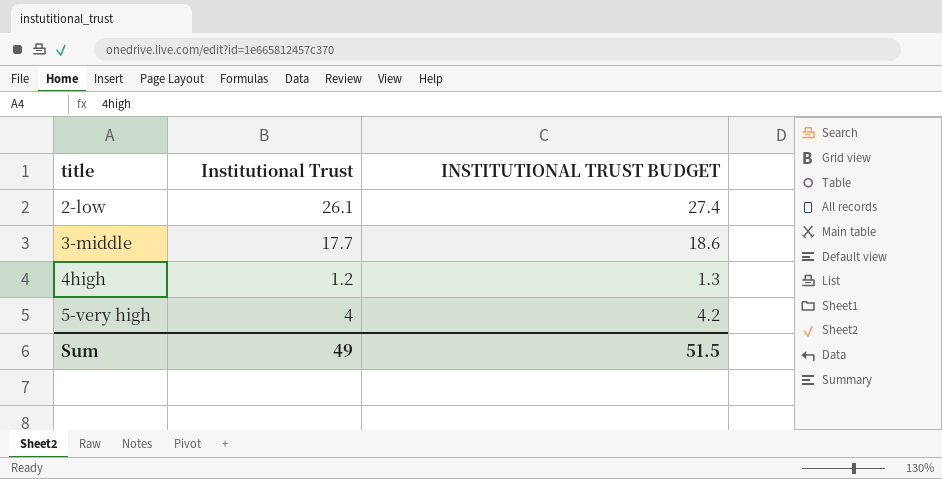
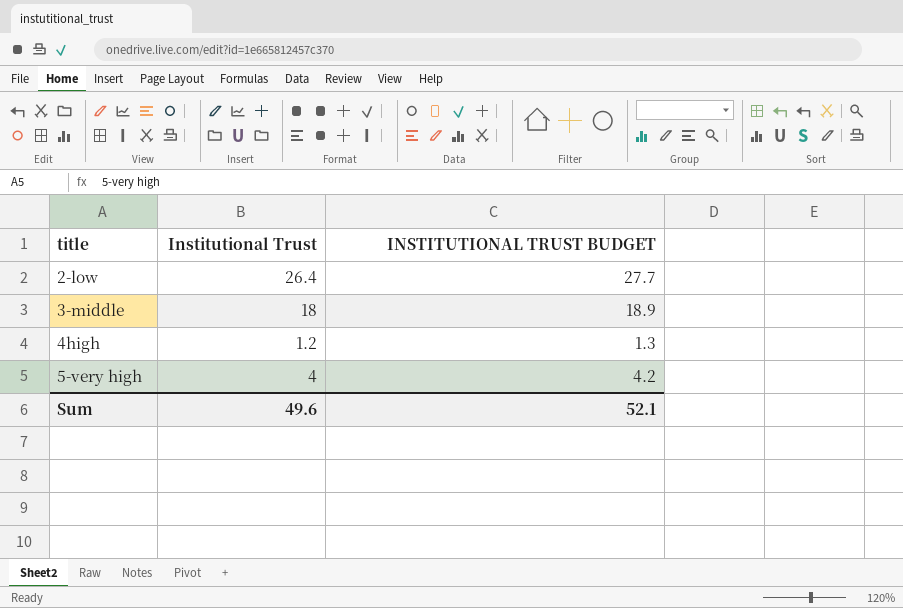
2-low | Institutional Trust: 26.1 -> 26.4
2-low | INSTITUTIONAL TRUST BUDGET: 27.4 -> 27.7
3-middle | Institutional Trust: 17.7 -> 18
3-middle | INSTITUTIONAL TRUST BUDGET: 18.6 -> 18.9
Sum | Institutional Trust: 49 -> 49.6
Sum | INSTITUTIONAL TRUST BUDGET: 51.5 -> 52.1

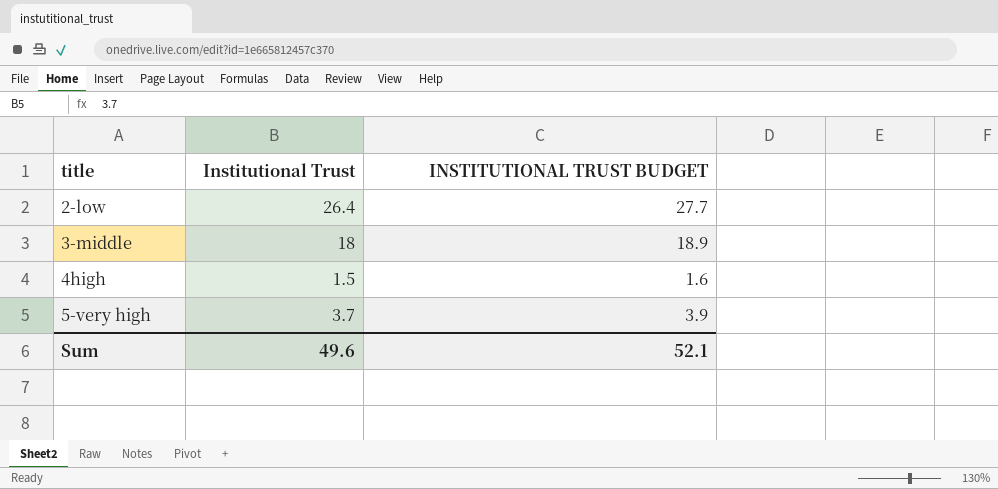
4high | Institutional Trust: 1.2 -> 1.5
4high | INSTITUTIONAL TRUST BUDGET: 1.3 -> 1.6
5-very high | Institutional Trust: 4 -> 3.7
5-very high | INSTITUTIONAL TRUST BUDGET: 4.2 -> 3.9

